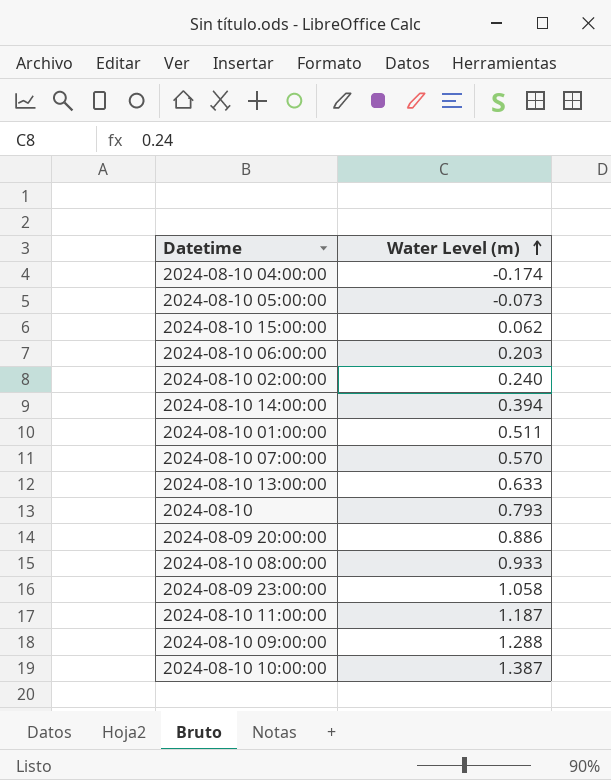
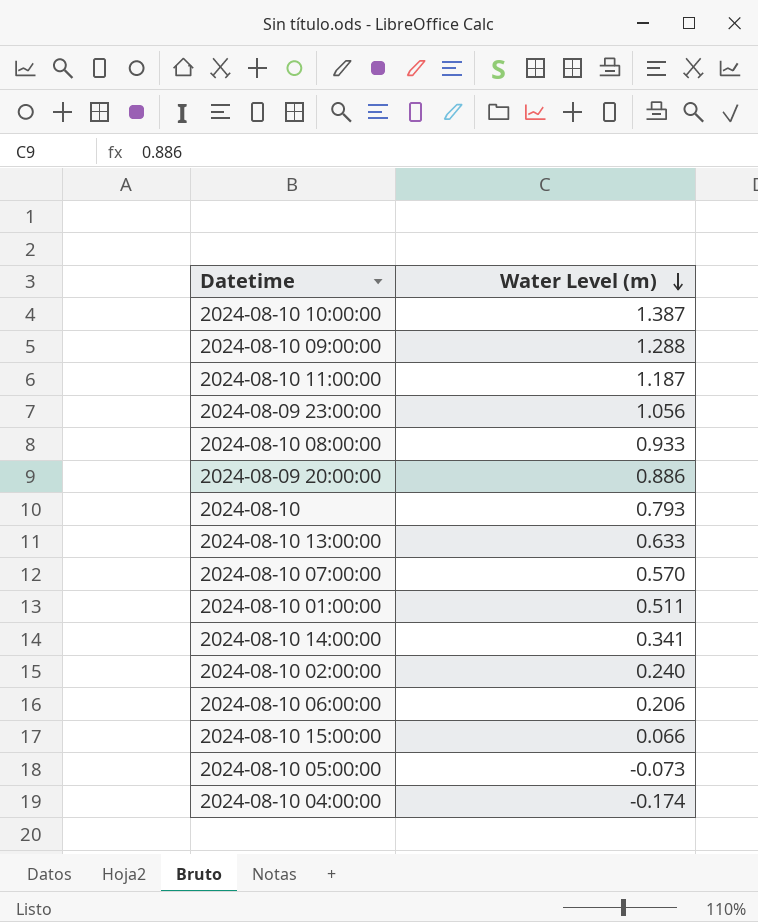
row order: Water Level (m) ascending -> Water Level (m) descending
2024-08-09 23:00:00 | Water Level (m): 1.058 -> 1.056
2024-08-10 14:00:00 | Water Level (m): 0.394 -> 0.341
2024-08-10 06:00:00 | Water Level (m): 0.203 -> 0.206
2024-08-10 15:00:00 | Water Level (m): 0.062 -> 0.066

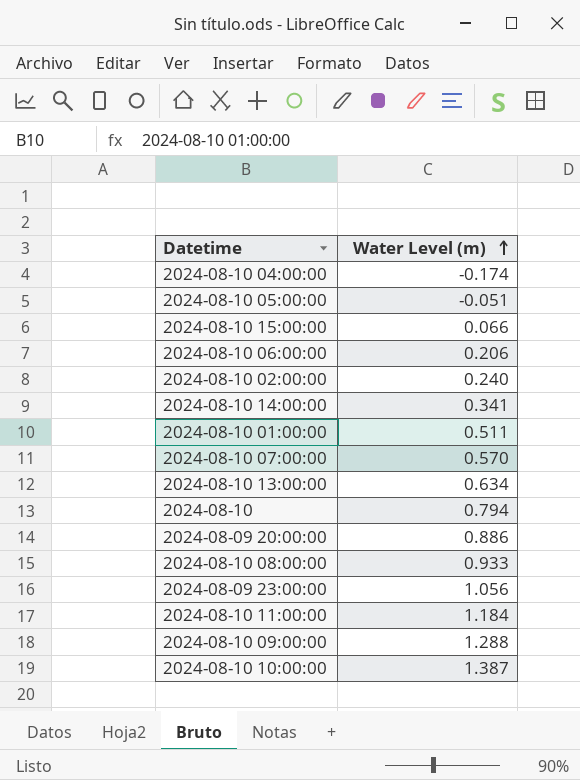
row order: Water Level (m) descending -> Water Level (m) ascending
2024-08-10 05:00:00 | Water Level (m): -0.073 -> -0.051
2024-08-10 13:00:00 | Water Level (m): 0.633 -> 0.634
2024-08-10 | Water Level (m): 0.793 -> 0.794
2024-08-10 11:00:00 | Water Level (m): 1.187 -> 1.184

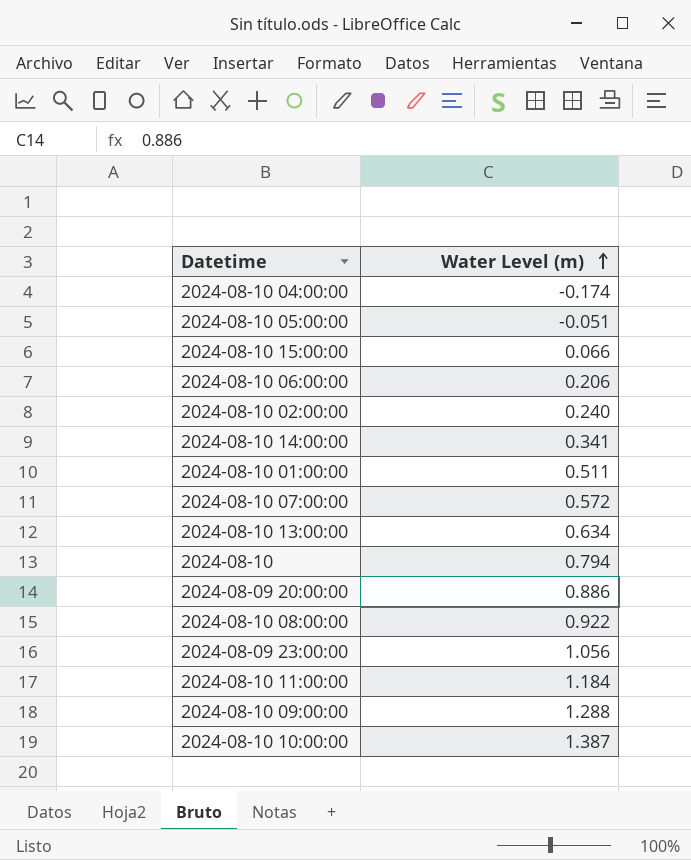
2024-08-10 07:00:00 | Water Level (m): 0.570 -> 0.572
2024-08-10 08:00:00 | Water Level (m): 0.933 -> 0.922

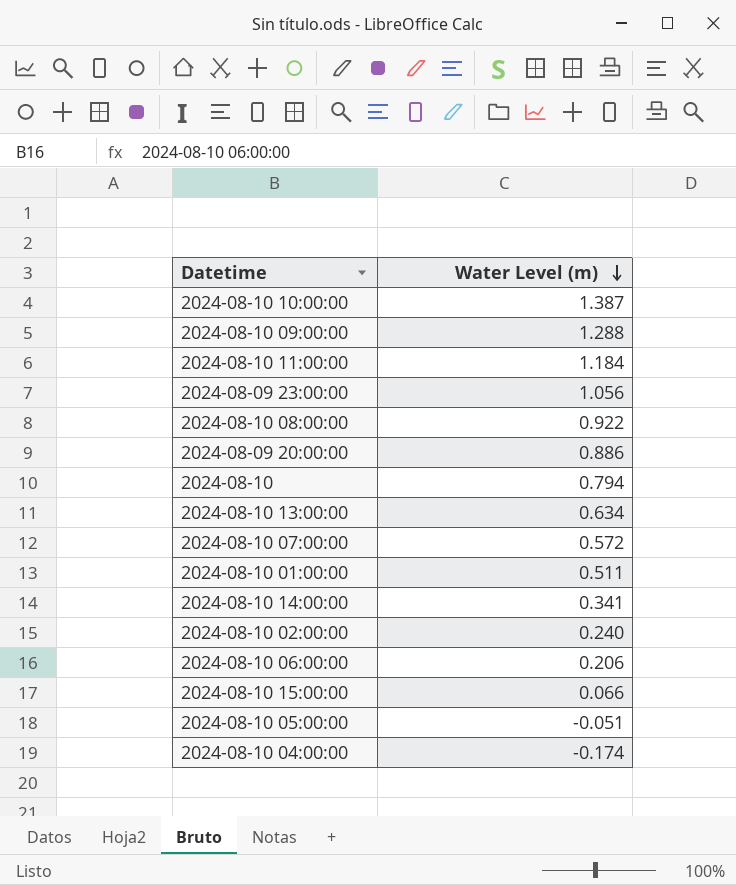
row order: Water Level (m) ascending -> Water Level (m) descending

